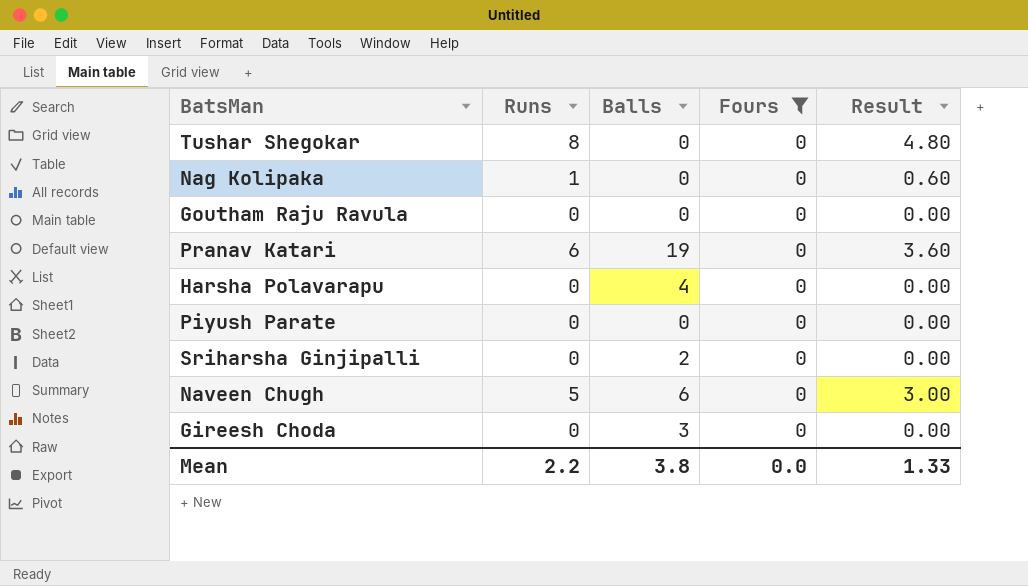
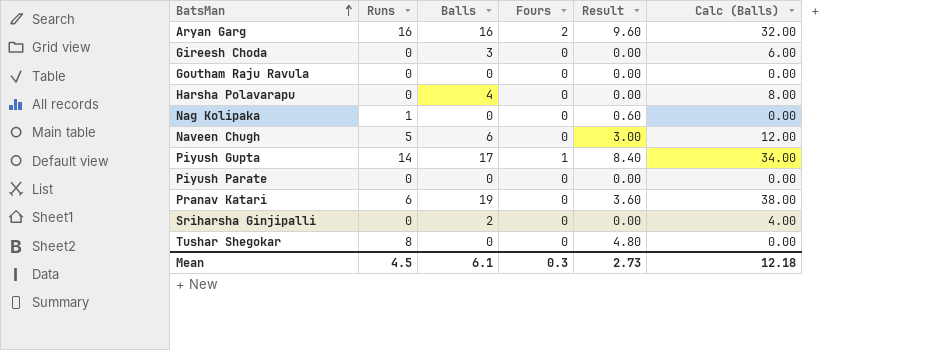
filter: Fours = 0 -> none
row order: none -> BatsMan ascending
column Calc (Balls) | formula: none -> [Balls] * 2
Mean | Runs: 2.2 -> 4.5
Mean | Balls: 3.8 -> 6.1
Mean | Fours: 0.0 -> 0.3
Mean | Result: 1.33 -> 2.73

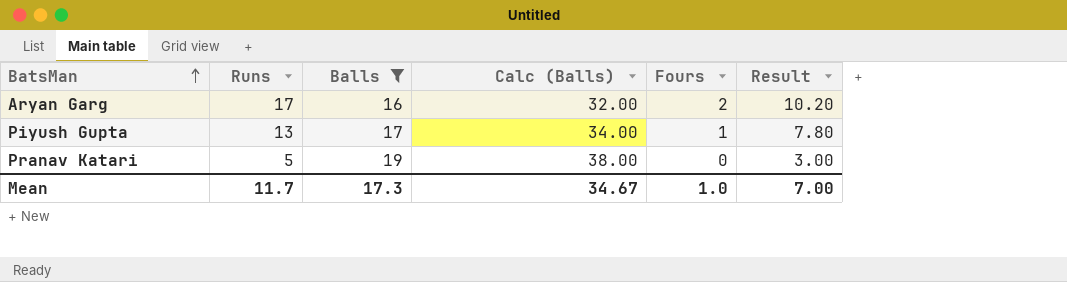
filter: none -> Balls >= 16
column Calc (Balls) | position: 6 -> 4
Aryan Garg | Runs: 16 -> 17
Aryan Garg | Result: 9.60 -> 10.20
Piyush Gupta | Runs: 14 -> 13
Piyush Gupta | Result: 8.40 -> 7.80
Pranav Katari | Runs: 6 -> 5
Pranav Katari | Result: 3.60 -> 3.00
Mean | Runs: 4.5 -> 11.7
Mean | Balls: 6.1 -> 17.3
Mean | Calc (Balls): 12.18 -> 34.67
Mean | Fours: 0.3 -> 1.0
Mean | Result: 2.73 -> 7.00

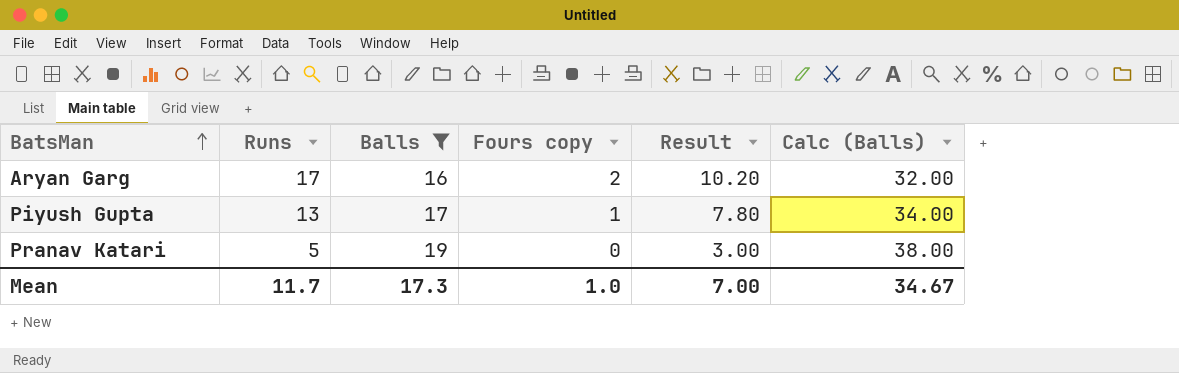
column name: Fours -> Fours copy
column Calc (Balls) | position: 4 -> 6

